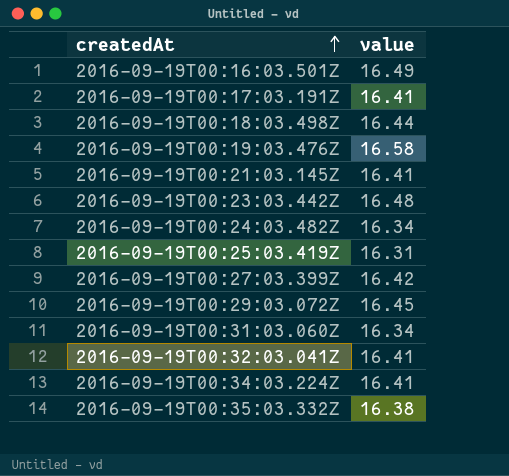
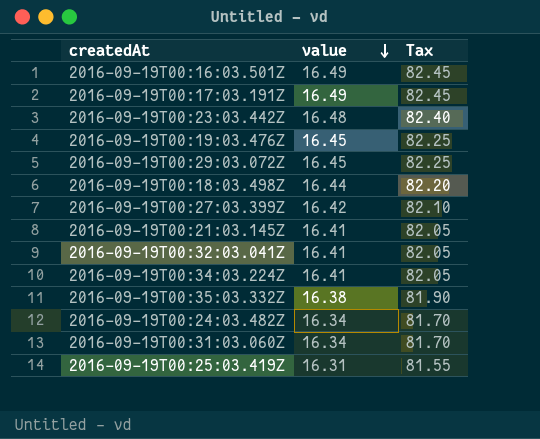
row order: createdAt ascending -> value descending
column Tax | formula: none -> [value] * 5
2016-09-19T00:17:03.191Z | value: 16.41 -> 16.49
2016-09-19T00:19:03.476Z | value: 16.58 -> 16.45

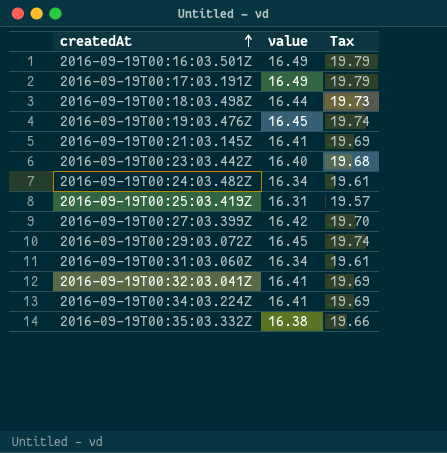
row order: value descending -> createdAt ascending
column Tax | formula: [value] * 5 -> [value] * 1.2
2016-09-19T00:23:03.442Z | value: 16.48 -> 16.40

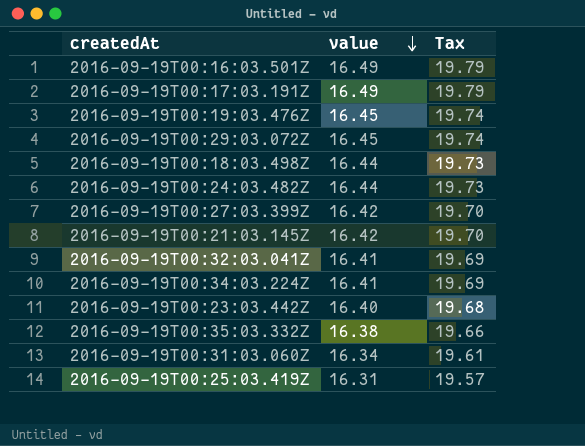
row order: createdAt ascending -> value descending
2016-09-19T00:24:03.482Z | value: 16.34 -> 16.44
2016-09-19T00:24:03.482Z | Tax: 19.61 -> 19.73
2016-09-19T00:21:03.145Z | value: 16.41 -> 16.42
2016-09-19T00:21:03.145Z | Tax: 19.69 -> 19.70

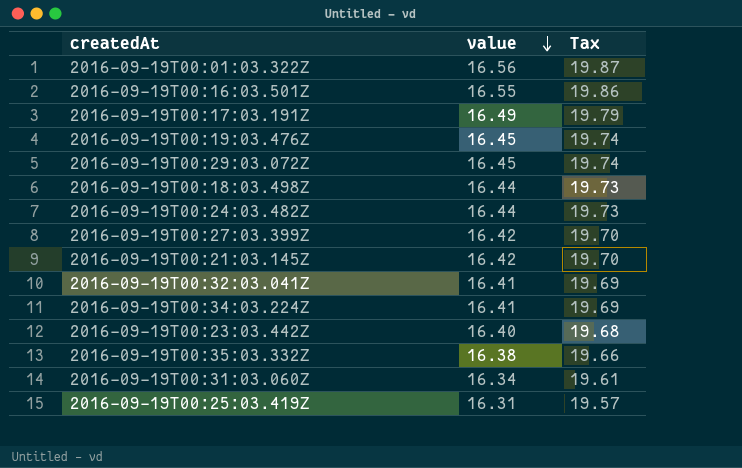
row 2016-09-19T00:01:03.322Z: none -> 16.56 | 19.87
2016-09-19T00:16:03.501Z | value: 16.49 -> 16.55
2016-09-19T00:16:03.501Z | Tax: 19.79 -> 19.86

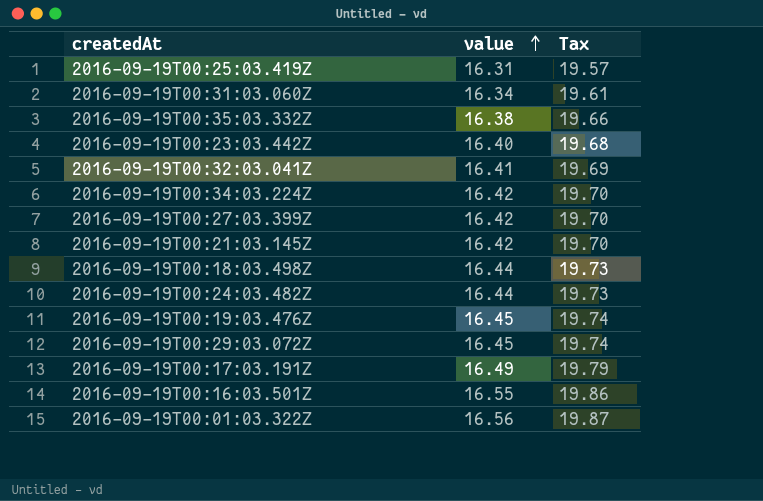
row order: value descending -> value ascending
2016-09-19T00:34:03.224Z | value: 16.41 -> 16.42
2016-09-19T00:34:03.224Z | Tax: 19.69 -> 19.70

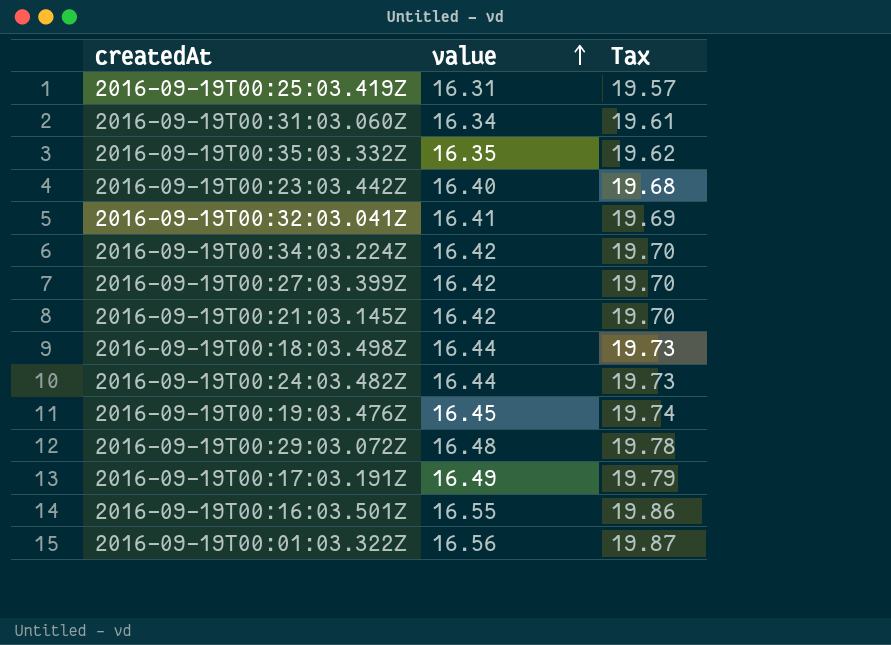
2016-09-19T00:35:03.332Z | value: 16.38 -> 16.35
2016-09-19T00:35:03.332Z | Tax: 19.66 -> 19.62
2016-09-19T00:29:03.072Z | value: 16.45 -> 16.48
2016-09-19T00:29:03.072Z | Tax: 19.74 -> 19.78

